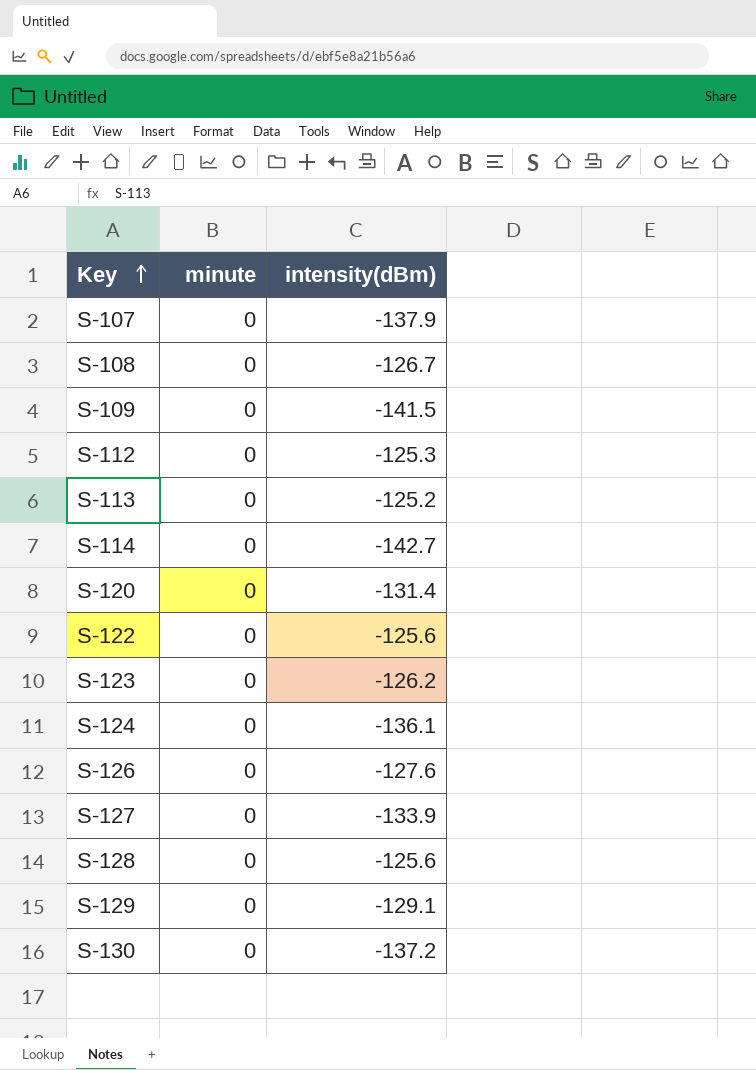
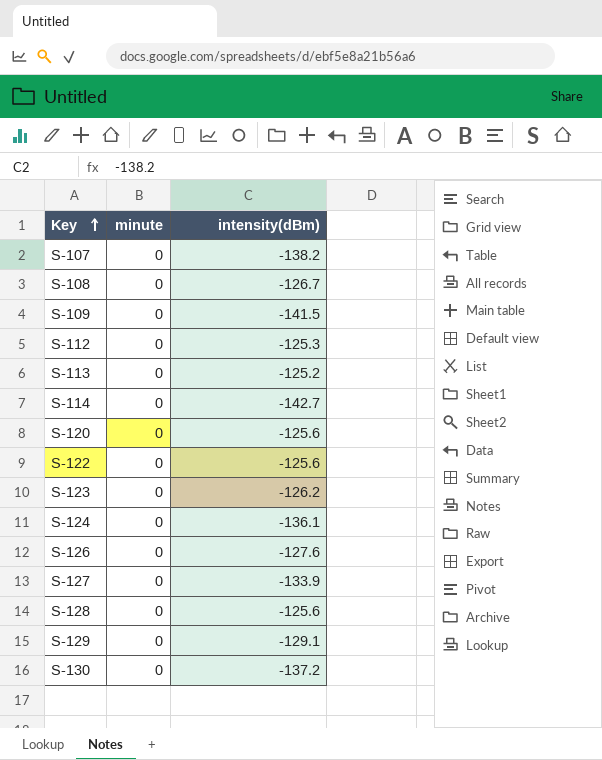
S-107 | intensity(dBm): -137.9 -> -138.2
S-120 | intensity(dBm): -131.4 -> -125.6

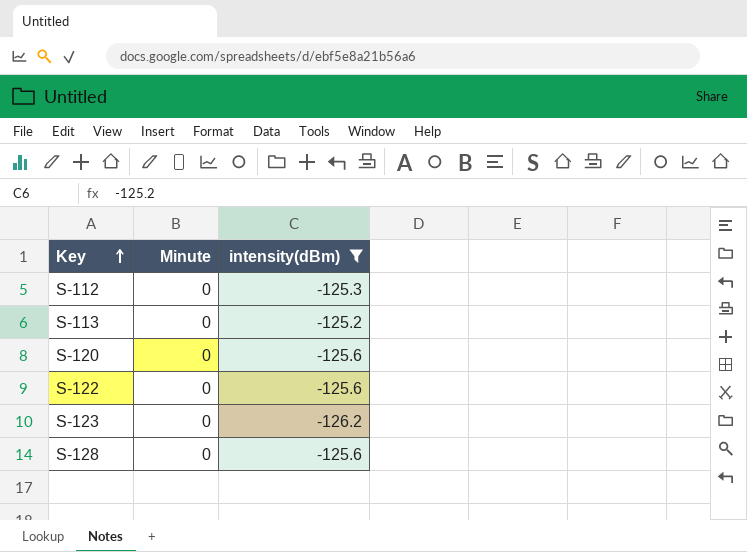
filter: none -> intensity(dBm) >= -126.2
column name: minute -> Minute

